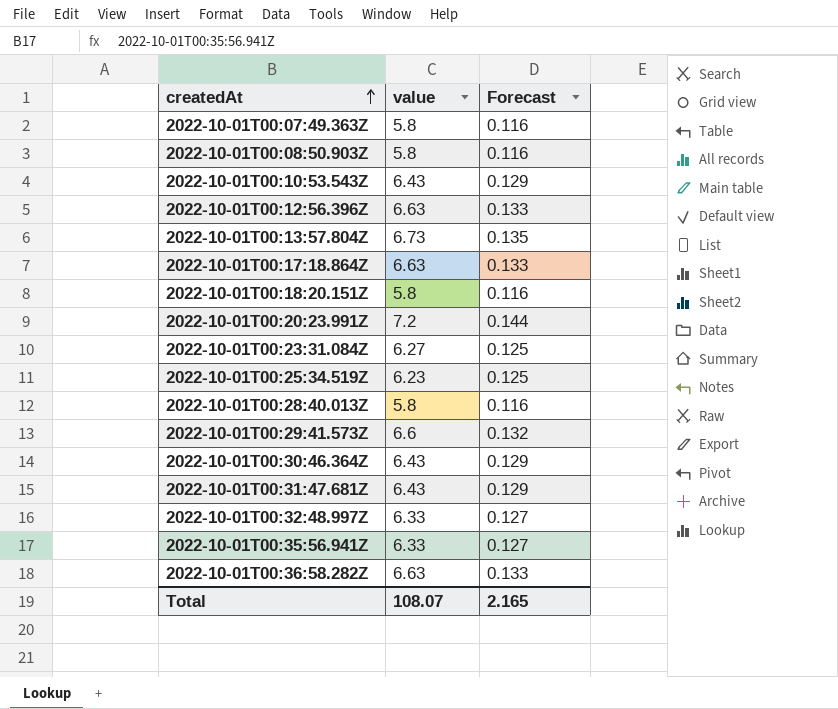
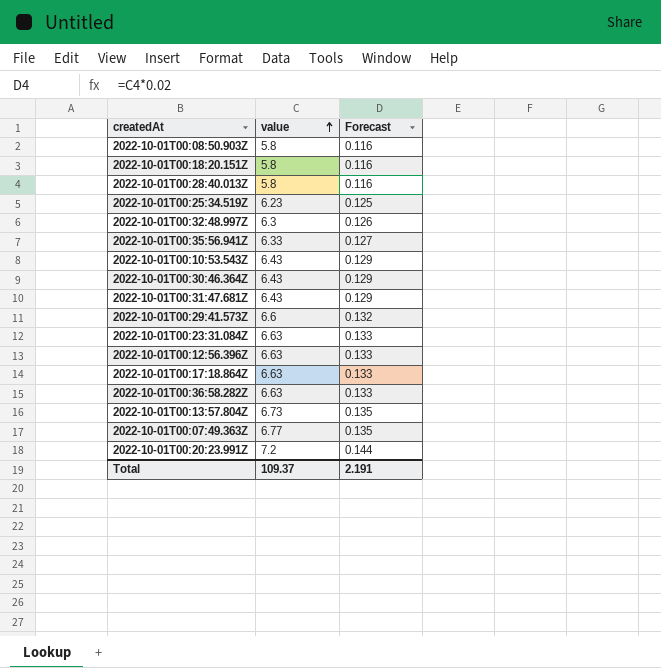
row order: createdAt ascending -> value ascending
2022-10-01T00:32:48.997Z | value: 6.33 -> 6.3
2022-10-01T00:32:48.997Z | Forecast: 0.127 -> 0.126
2022-10-01T00:23:31.084Z | value: 6.27 -> 6.63
2022-10-01T00:23:31.084Z | Forecast: 0.125 -> 0.133
2022-10-01T00:07:49.363Z | value: 5.8 -> 6.77
2022-10-01T00:07:49.363Z | Forecast: 0.116 -> 0.135
Total | value: 108.07 -> 109.37
Total | Forecast: 2.165 -> 2.191

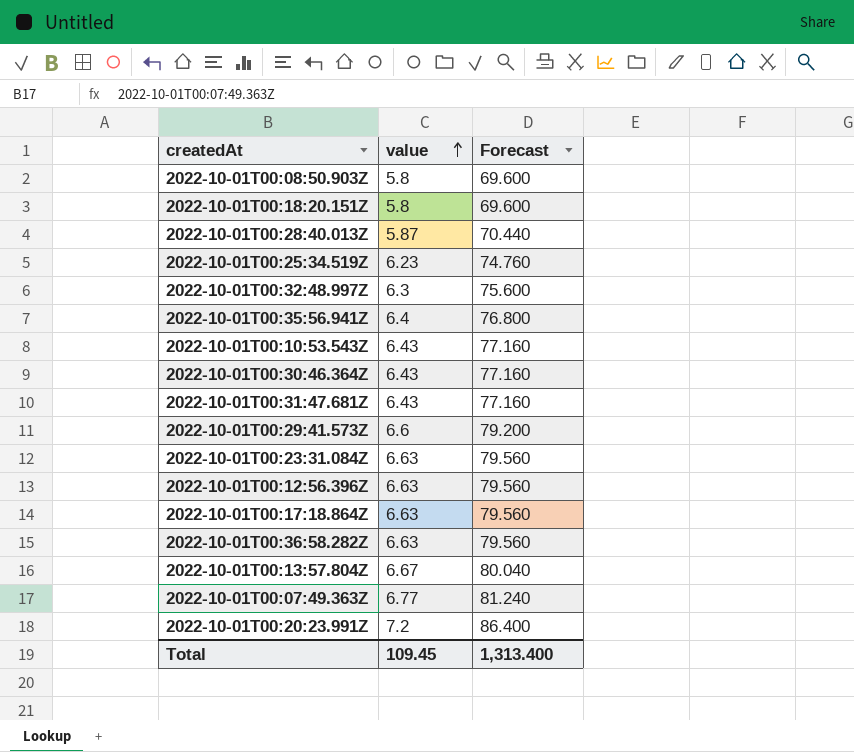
column Forecast | formula: [value] * 0.02 -> [value] * 12
2022-10-01T00:28:40.013Z | value: 5.8 -> 5.87
2022-10-01T00:35:56.941Z | value: 6.33 -> 6.4
2022-10-01T00:13:57.804Z | value: 6.73 -> 6.67
Total | value: 109.37 -> 109.45
Total | Forecast: 2.191 -> 1,313.400

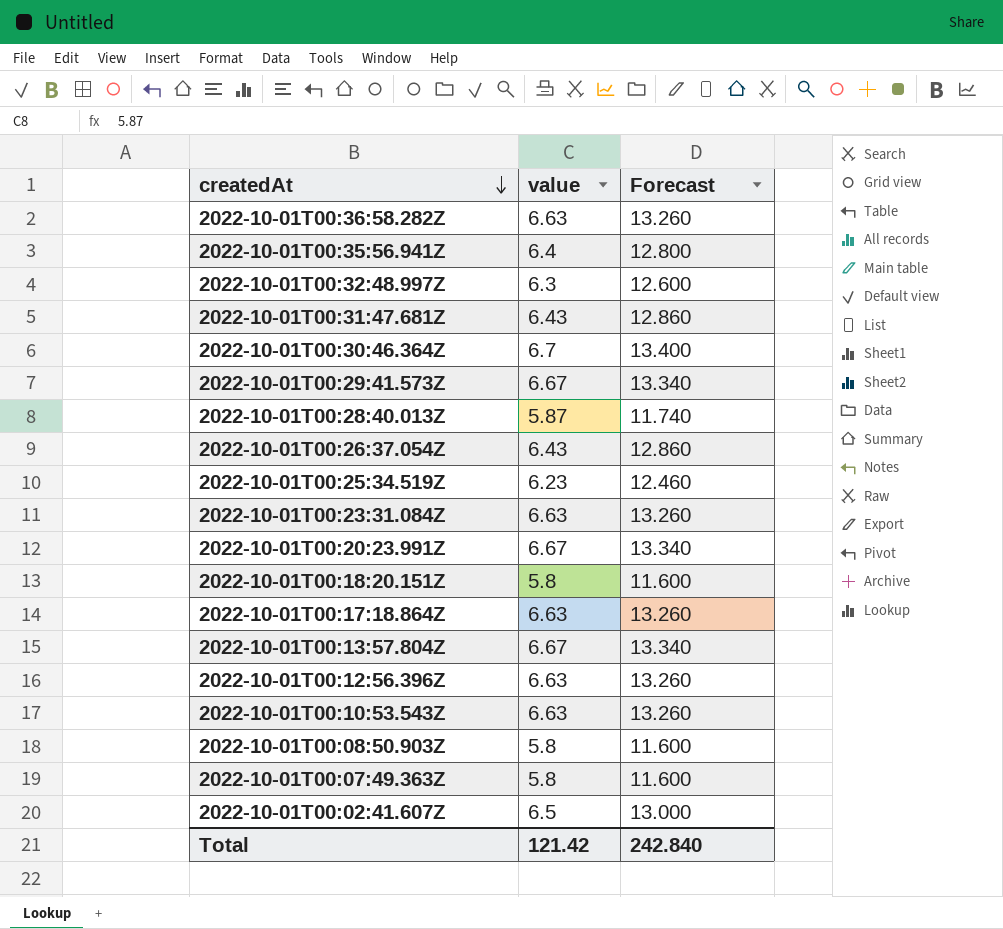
row order: value ascending -> createdAt descending
column Forecast | formula: [value] * 12 -> [value] * 2
2022-10-01T00:30:46.364Z | value: 6.43 -> 6.7
2022-10-01T00:29:41.573Z | value: 6.6 -> 6.67
row 2022-10-01T00:26:37.054Z: none -> 6.43 | 12.860
2022-10-01T00:20:23.991Z | value: 7.2 -> 6.67
2022-10-01T00:10:53.543Z | value: 6.43 -> 6.63
2022-10-01T00:07:49.363Z | value: 6.77 -> 5.8
row 2022-10-01T00:02:41.607Z: none -> 6.5 | 13.000
Total | value: 109.45 -> 121.42
Total | Forecast: 1,313.400 -> 242.840

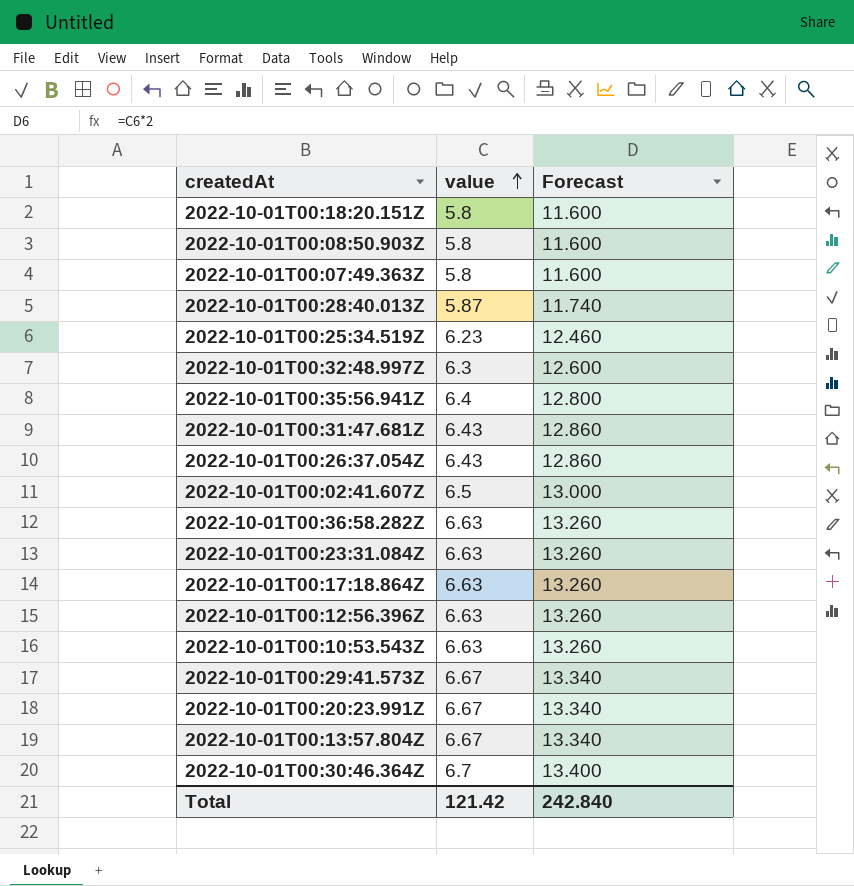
row order: createdAt descending -> value ascending

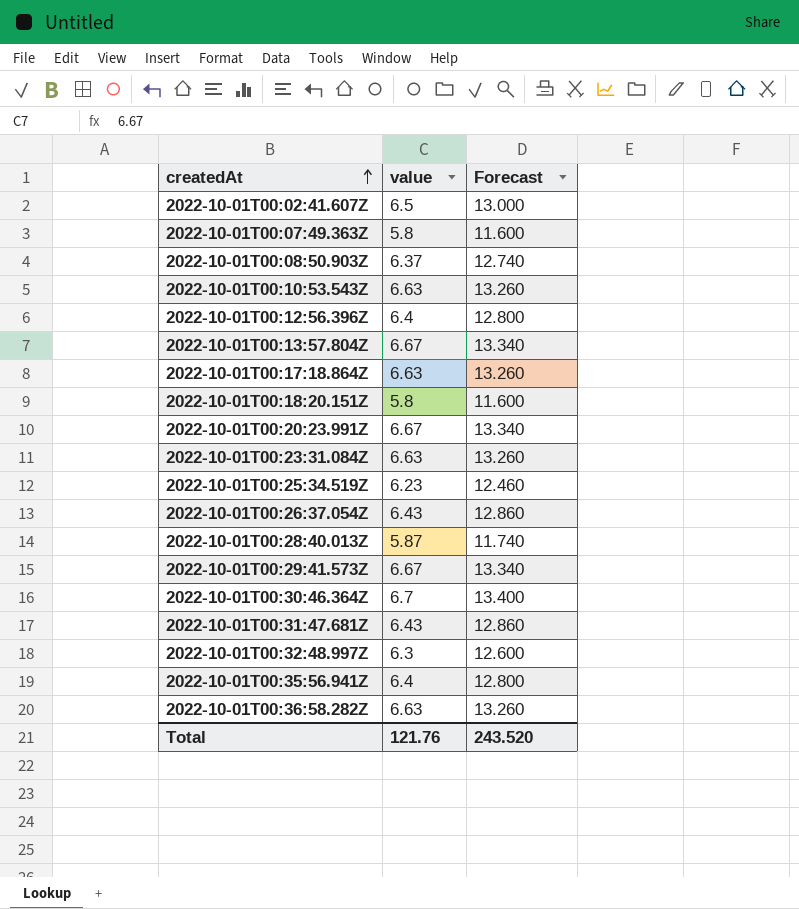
row order: value ascending -> createdAt ascending
2022-10-01T00:08:50.903Z | value: 5.8 -> 6.37
2022-10-01T00:08:50.903Z | Forecast: 11.600 -> 12.740
2022-10-01T00:12:56.396Z | value: 6.63 -> 6.4
2022-10-01T00:12:56.396Z | Forecast: 13.260 -> 12.800
Total | value: 121.42 -> 121.76
Total | Forecast: 242.840 -> 243.520

